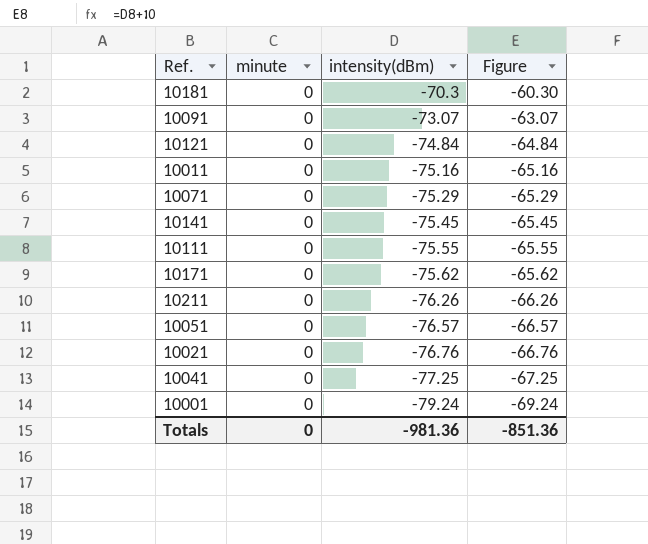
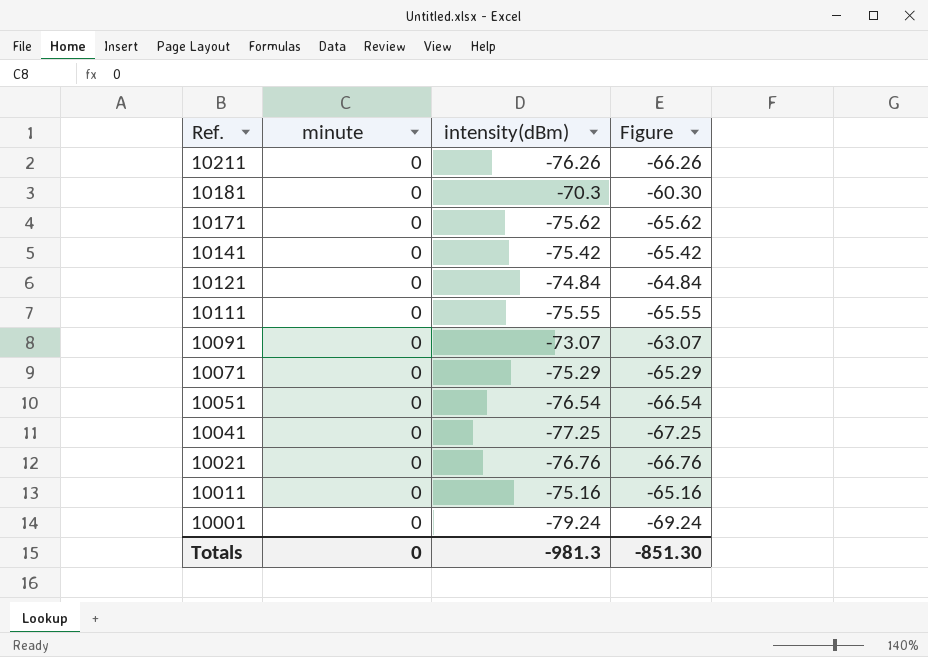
row order: intensity(dBm) descending -> Ref. descending
10141 | intensity(dBm): -75.45 -> -75.42
10141 | Figure: -65.45 -> -65.42
10051 | intensity(dBm): -76.57 -> -76.54
10051 | Figure: -66.57 -> -66.54
Totals | intensity(dBm): -981.36 -> -981.3
Totals | Figure: -851.36 -> -851.30

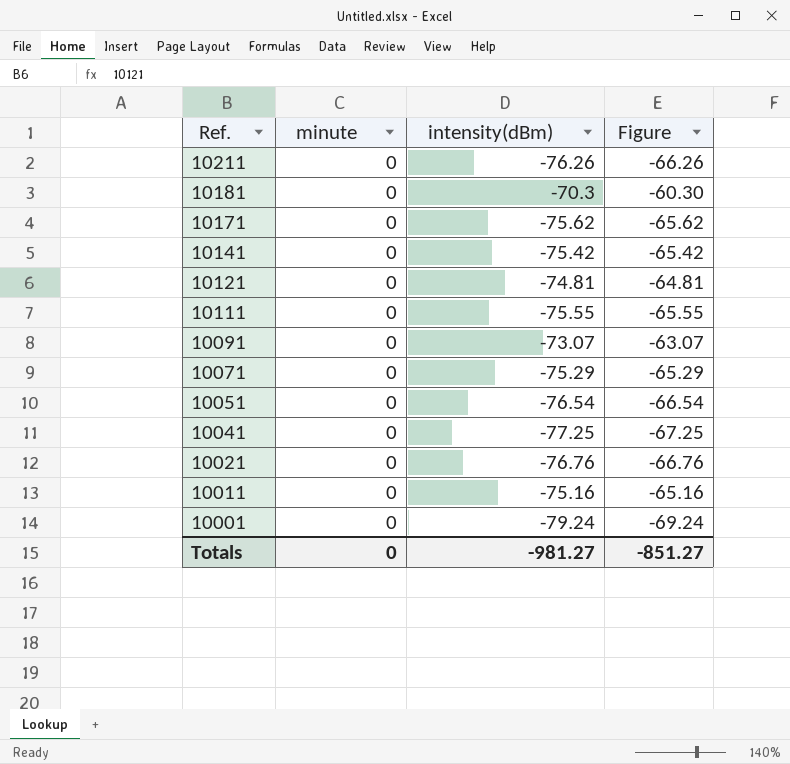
10121 | intensity(dBm): -74.84 -> -74.81
10121 | Figure: -64.84 -> -64.81
Totals | intensity(dBm): -981.3 -> -981.27
Totals | Figure: -851.30 -> -851.27

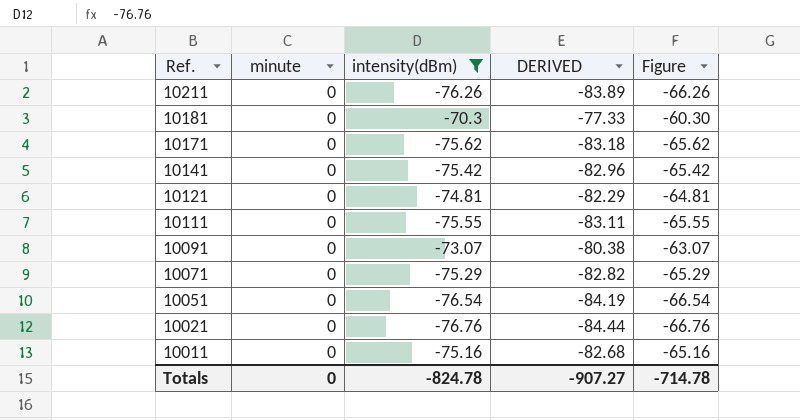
filter: none -> intensity(dBm) >= -76.76
column DERIVED | formula: none -> [intensity(dBm)] * 1.1
Totals | intensity(dBm): -981.27 -> -824.78
Totals | Figure: -851.27 -> -714.78

